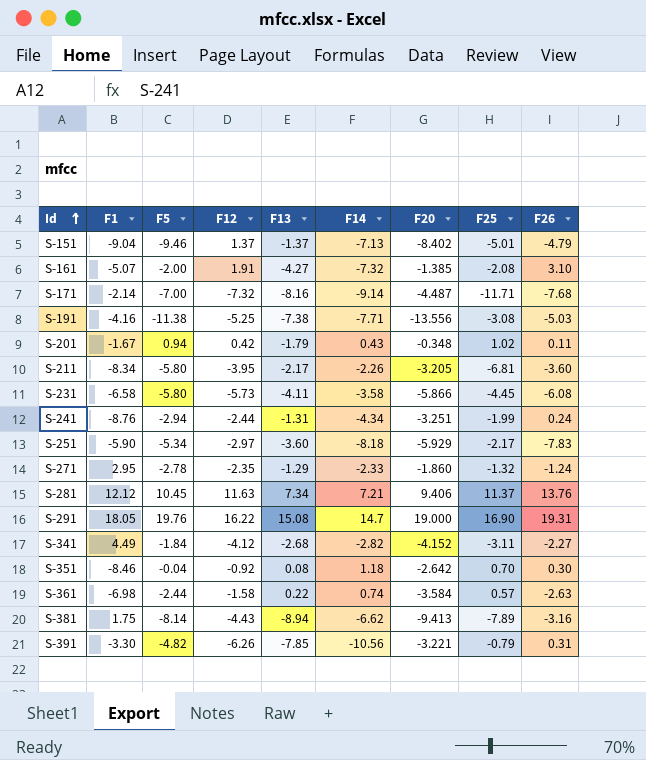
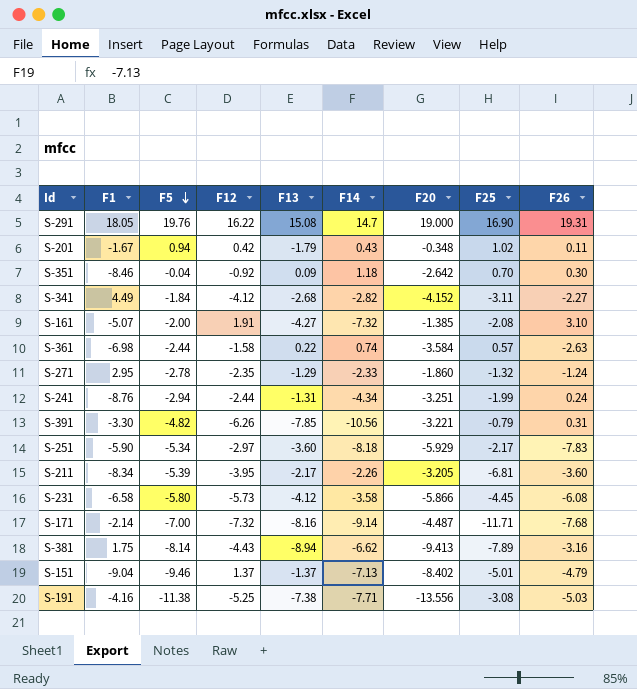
row order: Id ascending -> F5 descending
row S-281: 12.12 | 10.45 | 11.63 | 7.34 | 7.21 | 9.406 | 11.37 | 13.76 -> none
S-351 | F13: 0.08 -> 0.09
S-211 | F5: -5.80 -> -5.39
S-231 | F13: -4.11 -> -4.12

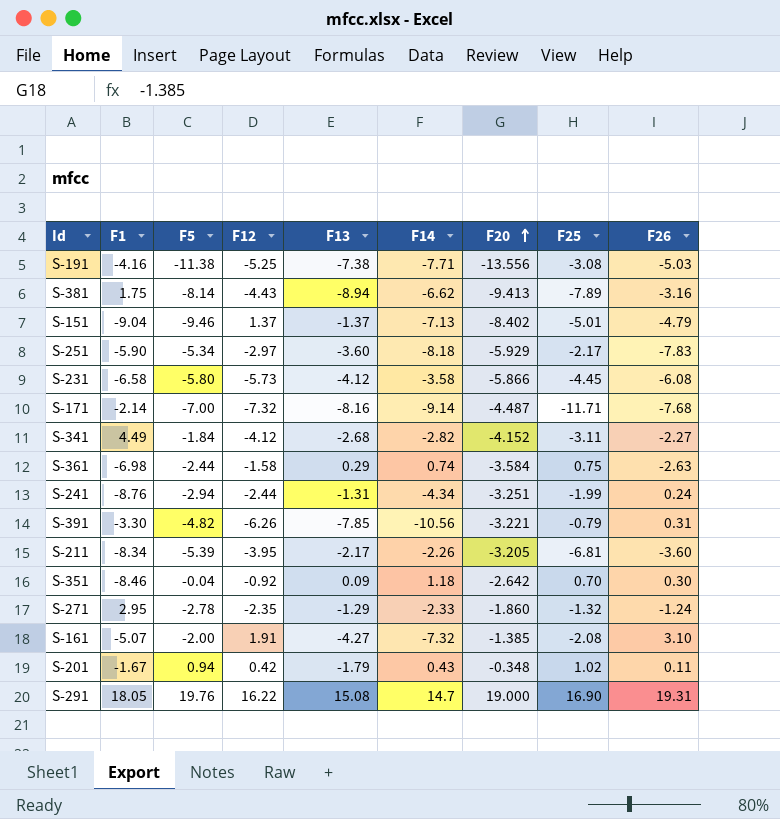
row order: F5 descending -> F20 ascending
S-361 | F13: 0.22 -> 0.29
S-361 | F25: 0.57 -> 0.75

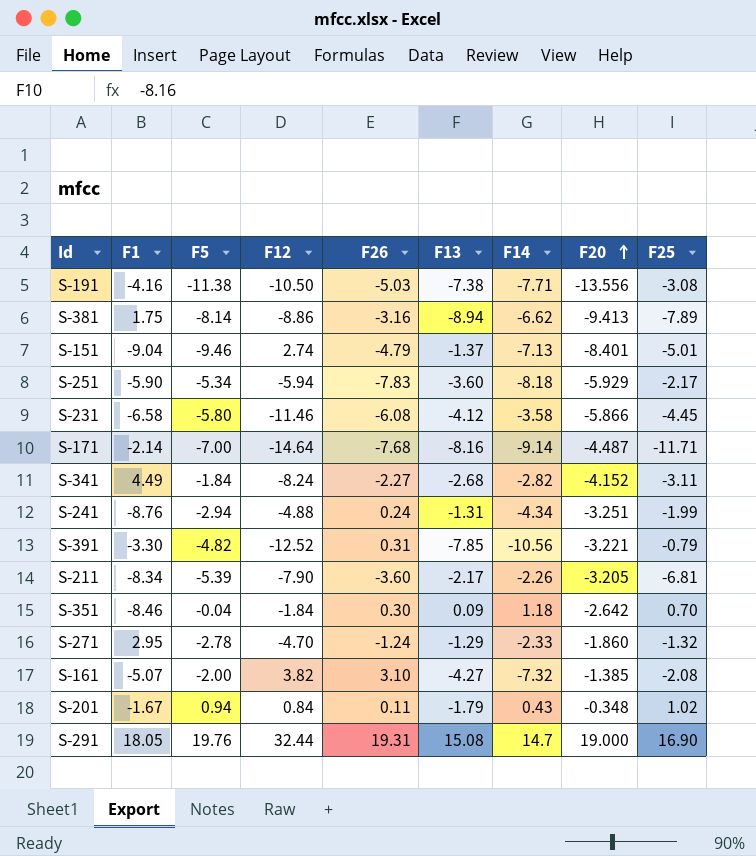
column F26 | position: 9 -> 5
row S-361: -6.98 | -2.44 | -1.58 | 0.29 | 0.74 | -3.584 | 0.75 | -2.63 -> none
S-191 | F12: -5.25 -> -10.50
S-381 | F12: -4.43 -> -8.86
S-151 | F12: 1.37 -> 2.74
S-151 | F20: -8.402 -> -8.401
S-251 | F12: -2.97 -> -5.94
S-231 | F12: -5.73 -> -11.46
S-171 | F12: -7.32 -> -14.64
S-341 | F12: -4.12 -> -8.24
S-241 | F12: -2.44 -> -4.88
S-391 | F12: -6.26 -> -12.52
S-211 | F12: -3.95 -> -7.90
S-351 | F12: -0.92 -> -1.84
S-271 | F12: -2.35 -> -4.70
S-161 | F12: 1.91 -> 3.82
S-201 | F12: 0.42 -> 0.84
S-291 | F12: 16.22 -> 32.44

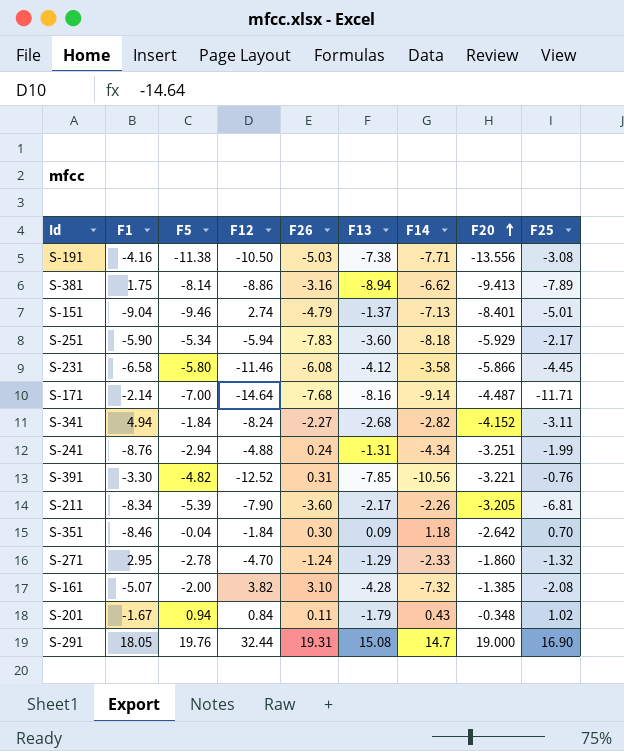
S-341 | F1: 4.49 -> 4.94
S-391 | F25: -0.79 -> -0.76
S-161 | F13: -4.27 -> -4.28

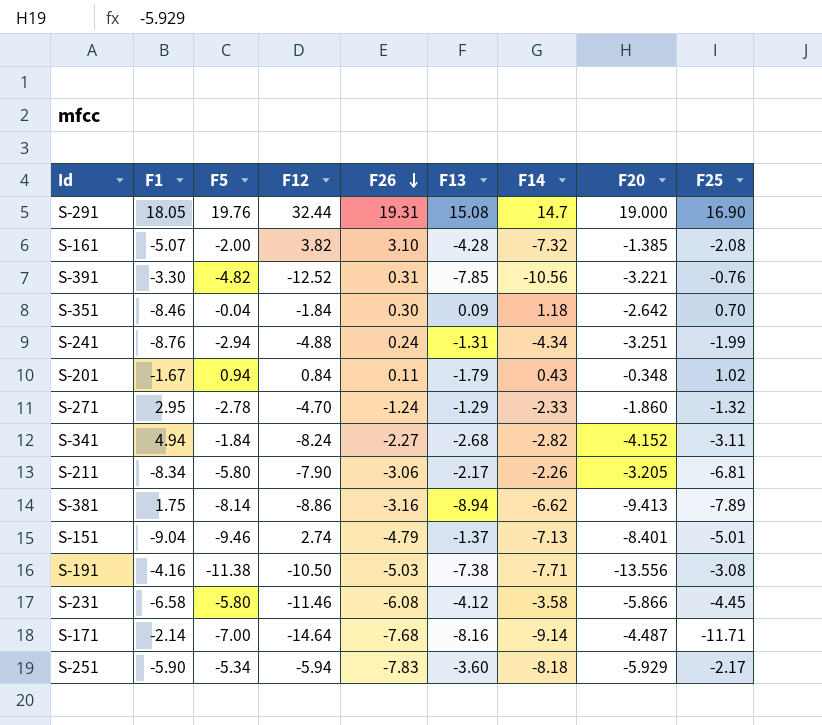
row order: F20 ascending -> F26 descending
S-211 | F5: -5.39 -> -5.80
S-211 | F26: -3.60 -> -3.06

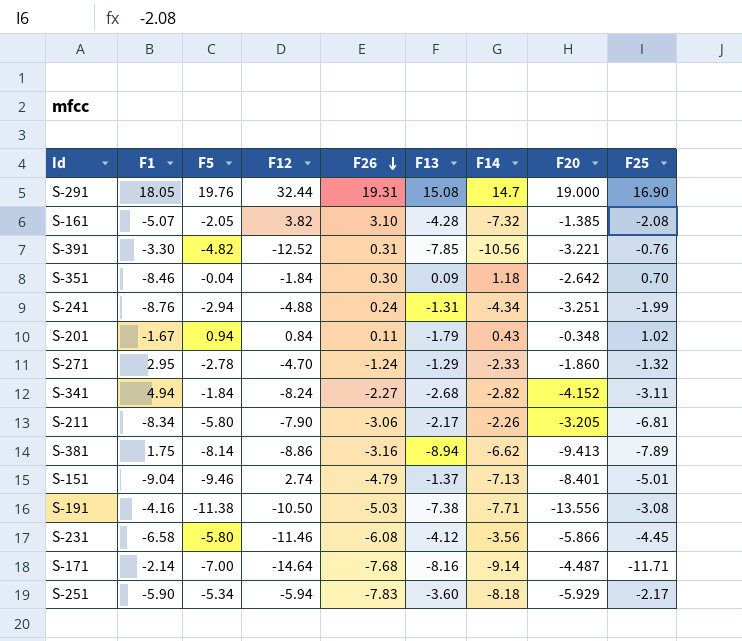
S-161 | F5: -2.00 -> -2.05
S-231 | F14: -3.58 -> -3.56

